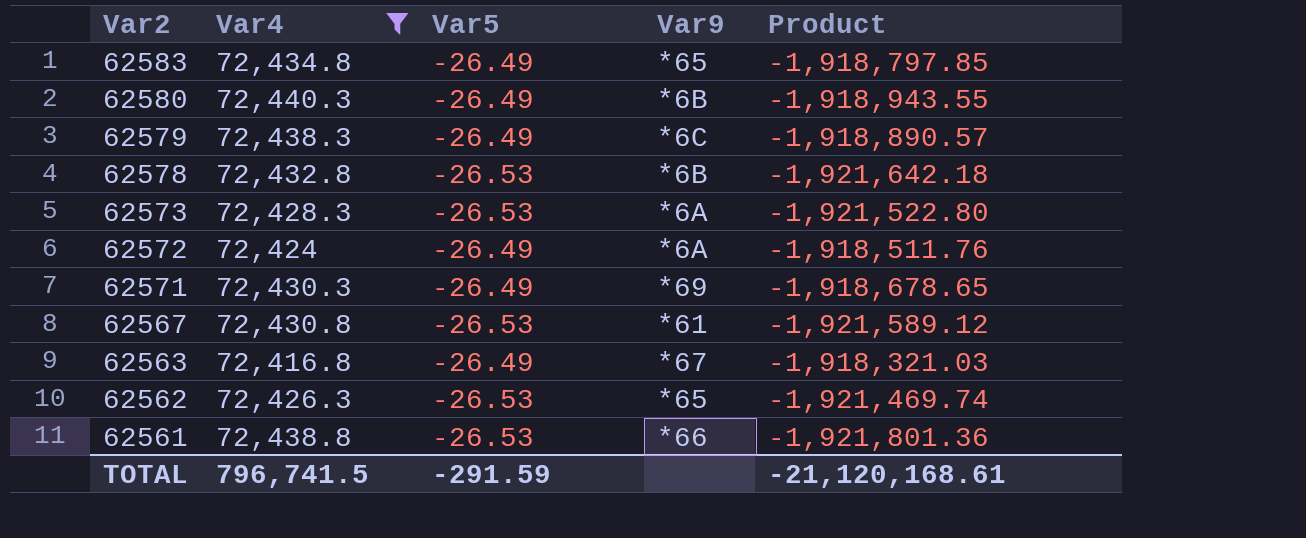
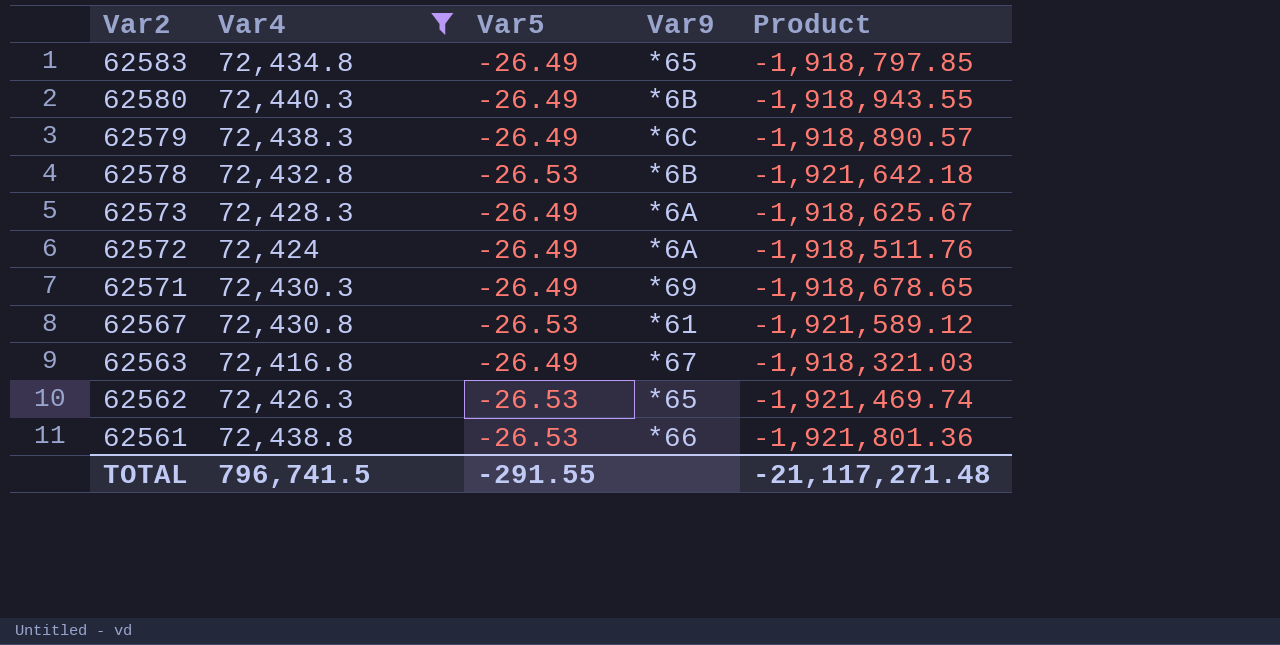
62573 | Var5: -26.53 -> -26.49
62573 | Product: -1,921,522.80 -> -1,918,625.67
TOTAL | Var5: -291.59 -> -291.55
TOTAL | Product: -21,120,168.61 -> -21,117,271.48

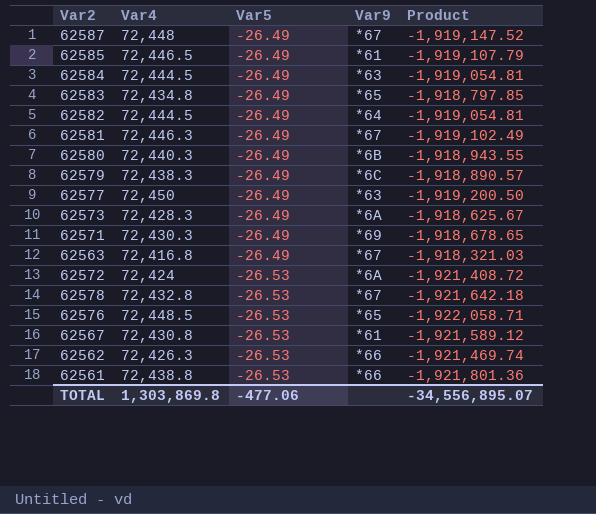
filter: Var4 <= 72,440.3 -> none
row order: Var2 descending -> Var5 descending
62572 | Var5: -26.49 -> -26.53
62572 | Product: -1,918,511.76 -> -1,921,408.72
62578 | Var9: *6B -> *67
62562 | Var9: *65 -> *66
TOTAL | Var4: 796,741.5 -> 1,303,869.8
TOTAL | Var5: -291.55 -> -477.06
TOTAL | Product: -21,117,271.48 -> -34,556,895.07

